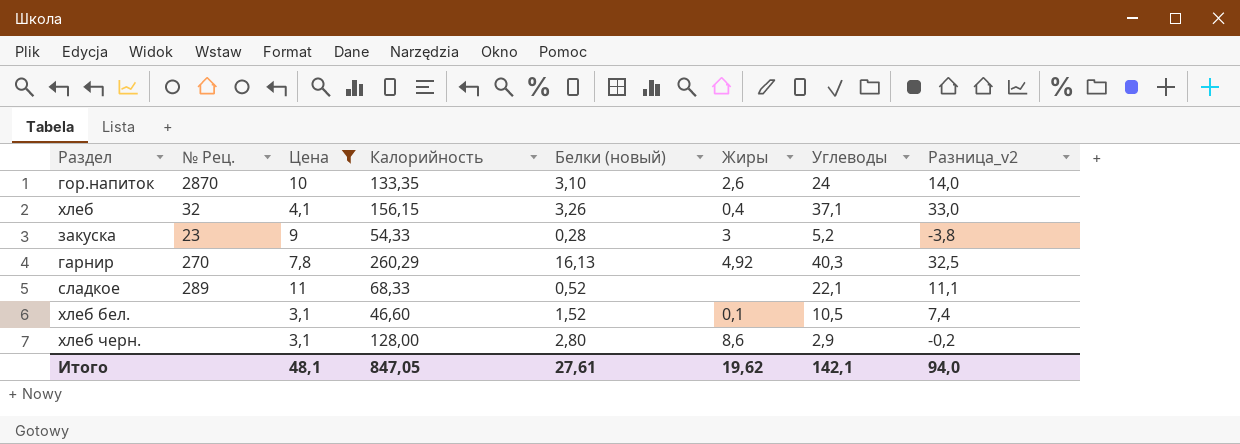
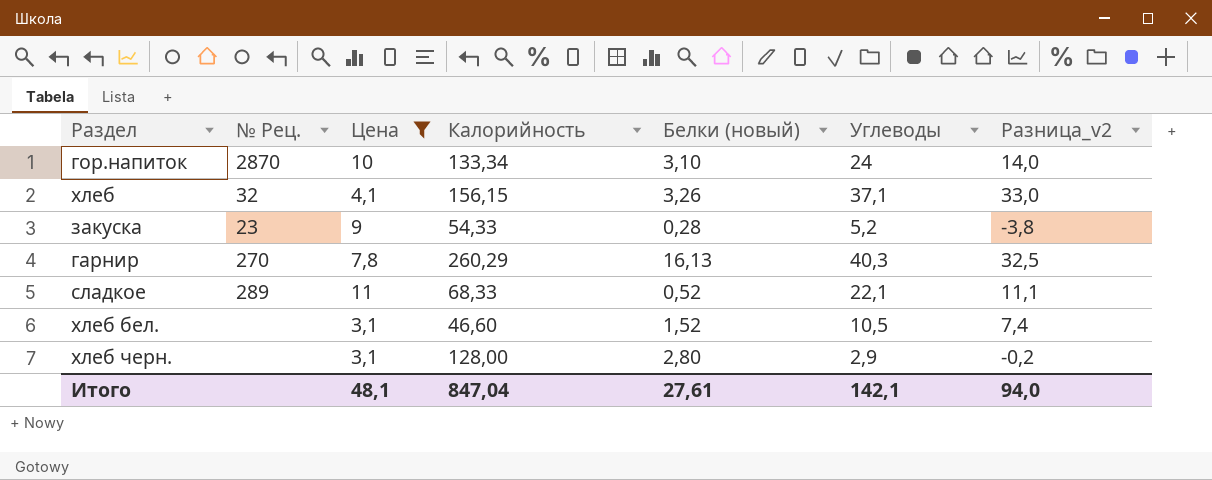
column Жиры | position: 6 -> none
гор.напиток | Калорийность: 133,35 -> 133,34
Итого | Калорийность: 847,05 -> 847,04

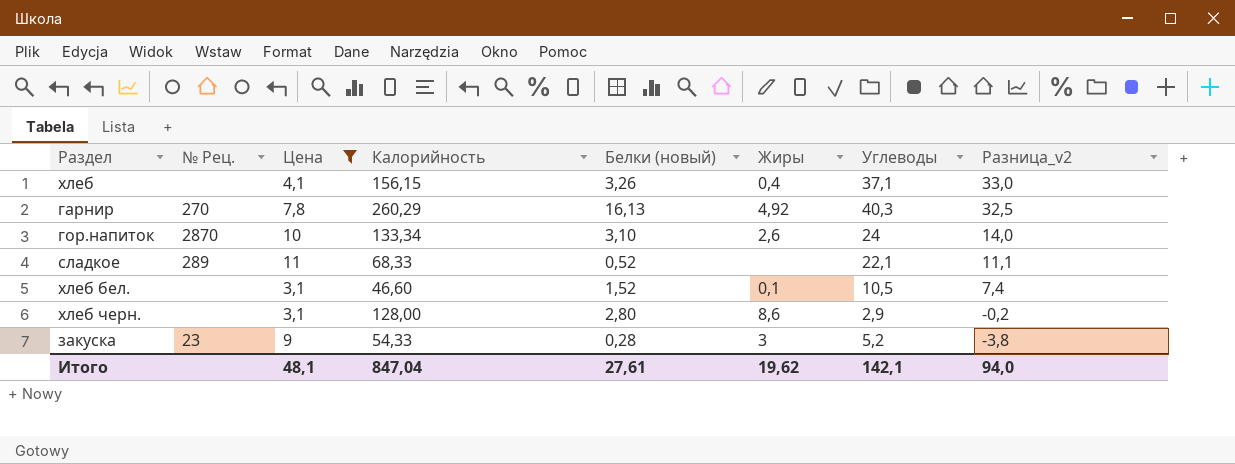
row order: none -> Разница_v2 descending
column Жиры | position: none -> 6
хлеб | № Рец.: 32 -> none

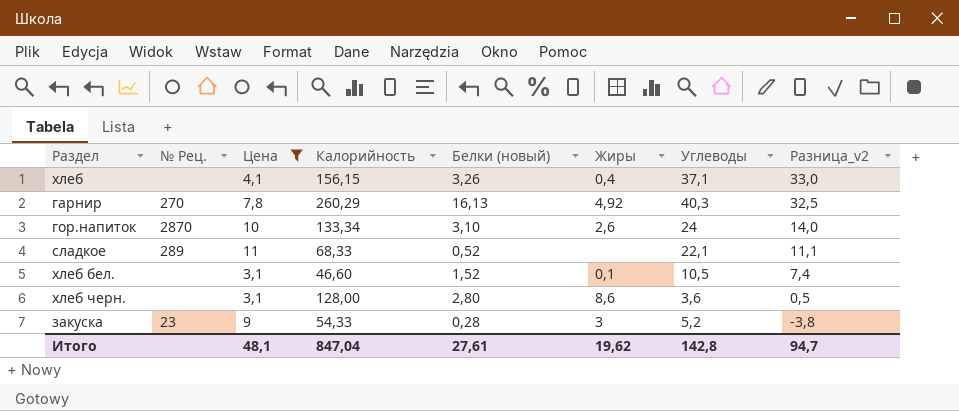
хлеб черн. | Углеводы: 2,9 -> 3,6
хлеб черн. | Разница_v2: -0,2 -> 0,5
Итого | Углеводы: 142,1 -> 142,8
Итого | Разница_v2: 94,0 -> 94,7

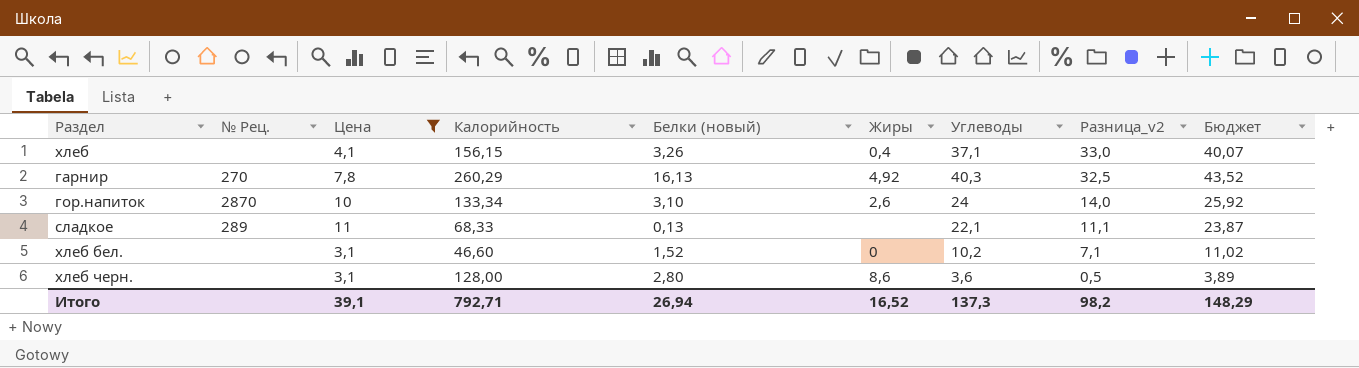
column Бюджет | formula: none -> [Углеводы] * 1,08
row закуска: 23 | 9 | 54,33 | 0,28 | 3 | 5,2 | -3,8 -> none
сладкое | Белки (новый): 0,52 -> 0,13
хлеб бел. | Жиры: 0,1 -> 0
хлеб бел. | Углеводы: 10,5 -> 10,2
хлеб бел. | Разница_v2: 7,4 -> 7,1
Итого | Цена: 48,1 -> 39,1
Итого | Калорийность: 847,04 -> 792,71
Итого | Белки (новый): 27,61 -> 26,94
Итого | Жиры: 19,62 -> 16,52
Итого | Углеводы: 142,8 -> 137,3
Итого | Разница_v2: 94,7 -> 98,2

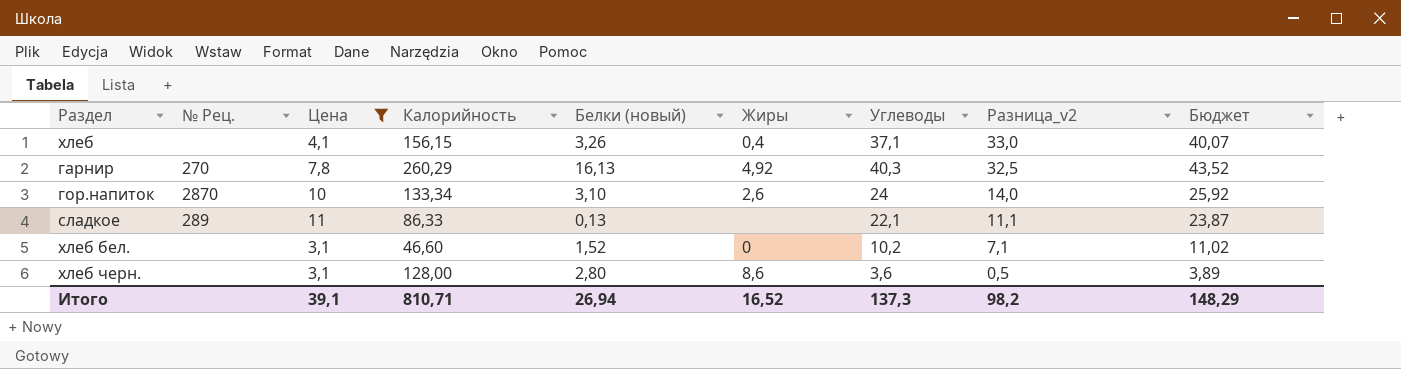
сладкое | Калорийность: 68,33 -> 86,33
Итого | Калорийность: 792,71 -> 810,71

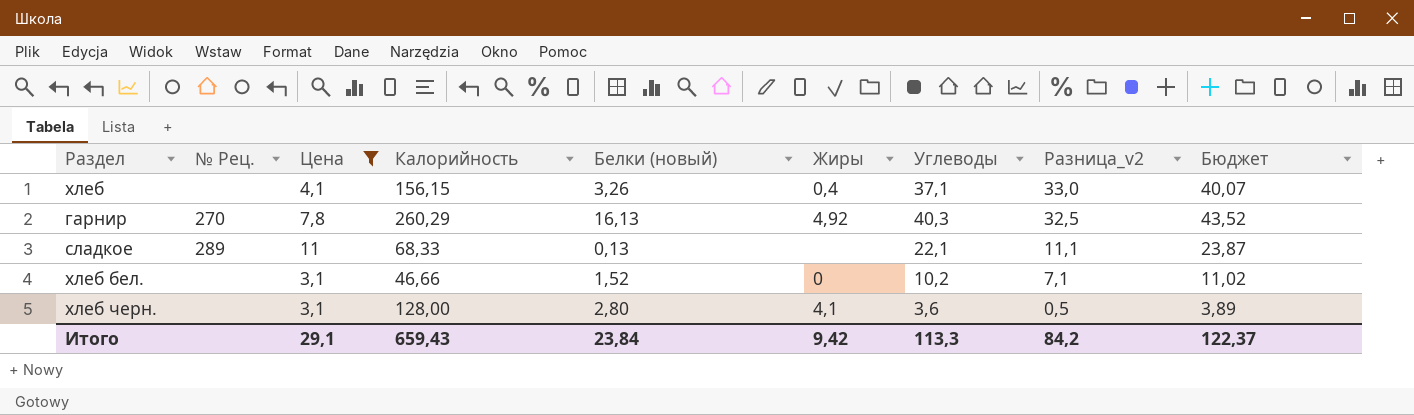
row гор.напиток: 2870 | 10 | 133,34 | 3,10 | 2,6 | 24 | 14,0 | 25,92 -> none
сладкое | Калорийность: 86,33 -> 68,33
хлеб бел. | Калорийность: 46,60 -> 46,66
хлеб черн. | Жиры: 8,6 -> 4,1
Итого | Цена: 39,1 -> 29,1
Итого | Калорийность: 810,71 -> 659,43
Итого | Белки (новый): 26,94 -> 23,84
Итого | Жиры: 16,52 -> 9,42
Итого | Углеводы: 137,3 -> 113,3
Итого | Разница_v2: 98,2 -> 84,2
Итого | Бюджет: 148,29 -> 122,37

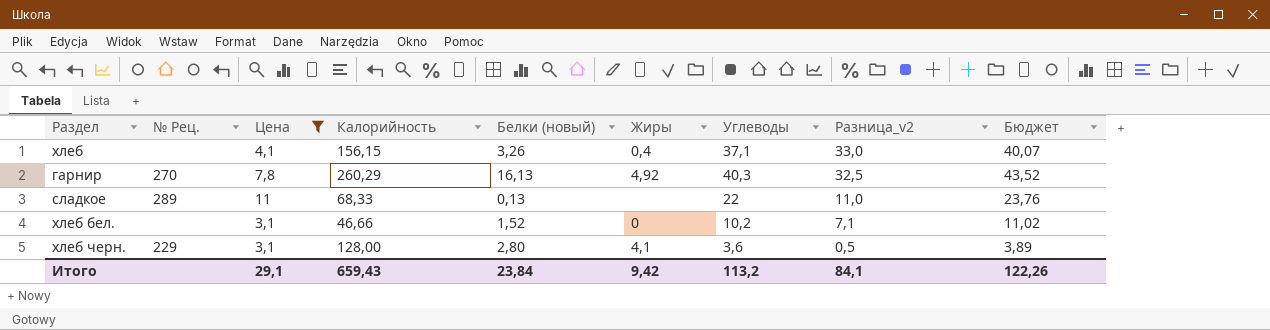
сладкое | Углеводы: 22,1 -> 22
сладкое | Разница_v2: 11,1 -> 11,0
сладкое | Бюджет: 23,87 -> 23,76
хлеб черн. | № Рец.: none -> 229
Итого | Углеводы: 113,3 -> 113,2
Итого | Разница_v2: 84,2 -> 84,1
Итого | Бюджет: 122,37 -> 122,26

